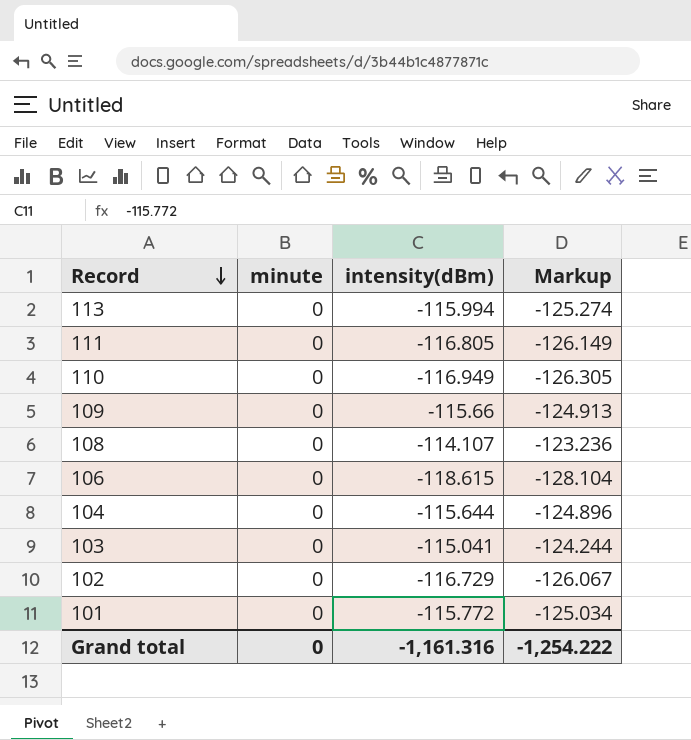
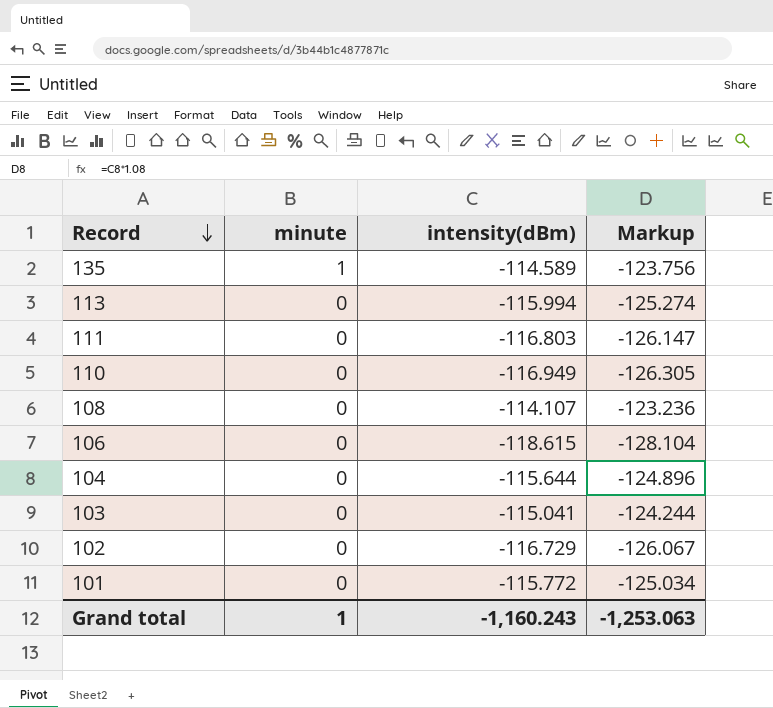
row 109: 0 | -115.66 | -124.913 -> none
row 135: none -> 1 | -114.589 | -123.756
111 | intensity(dBm): -116.805 -> -116.803
111 | Markup: -126.149 -> -126.147
Grand total | minute: 0 -> 1
Grand total | intensity(dBm): -1,161.316 -> -1,160.243
Grand total | Markup: -1,254.222 -> -1,253.063

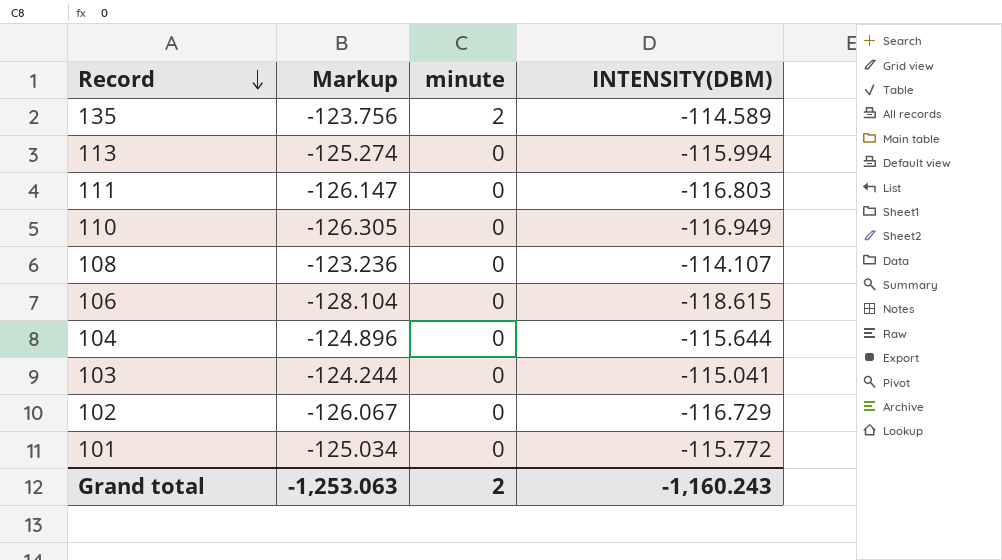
column Markup | position: 4 -> 2
column name: intensity(dBm) -> INTENSITY(DBM)
135 | minute: 1 -> 2
Grand total | minute: 1 -> 2

